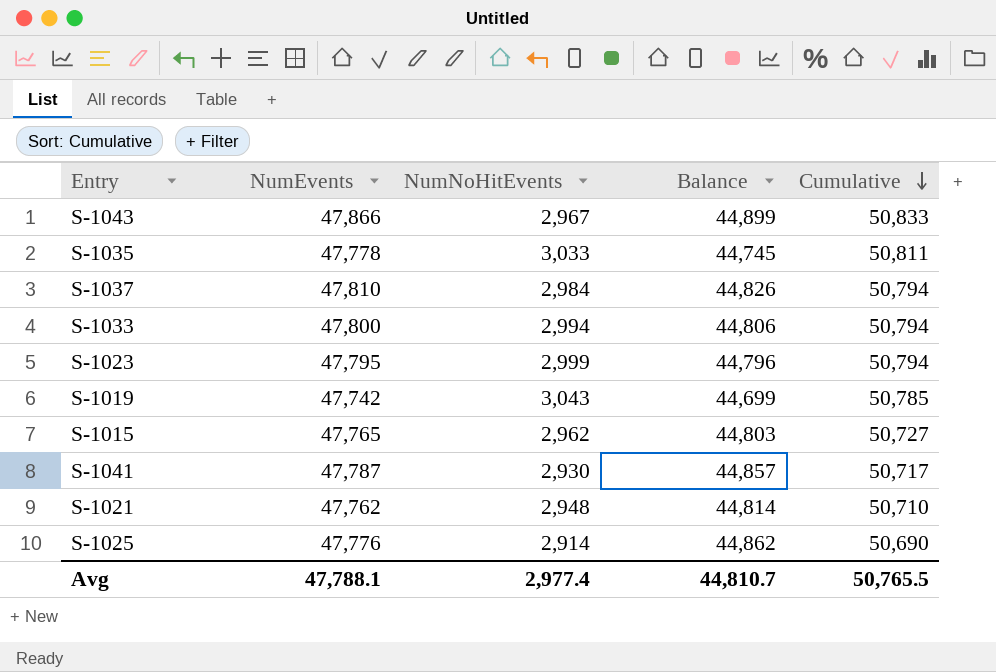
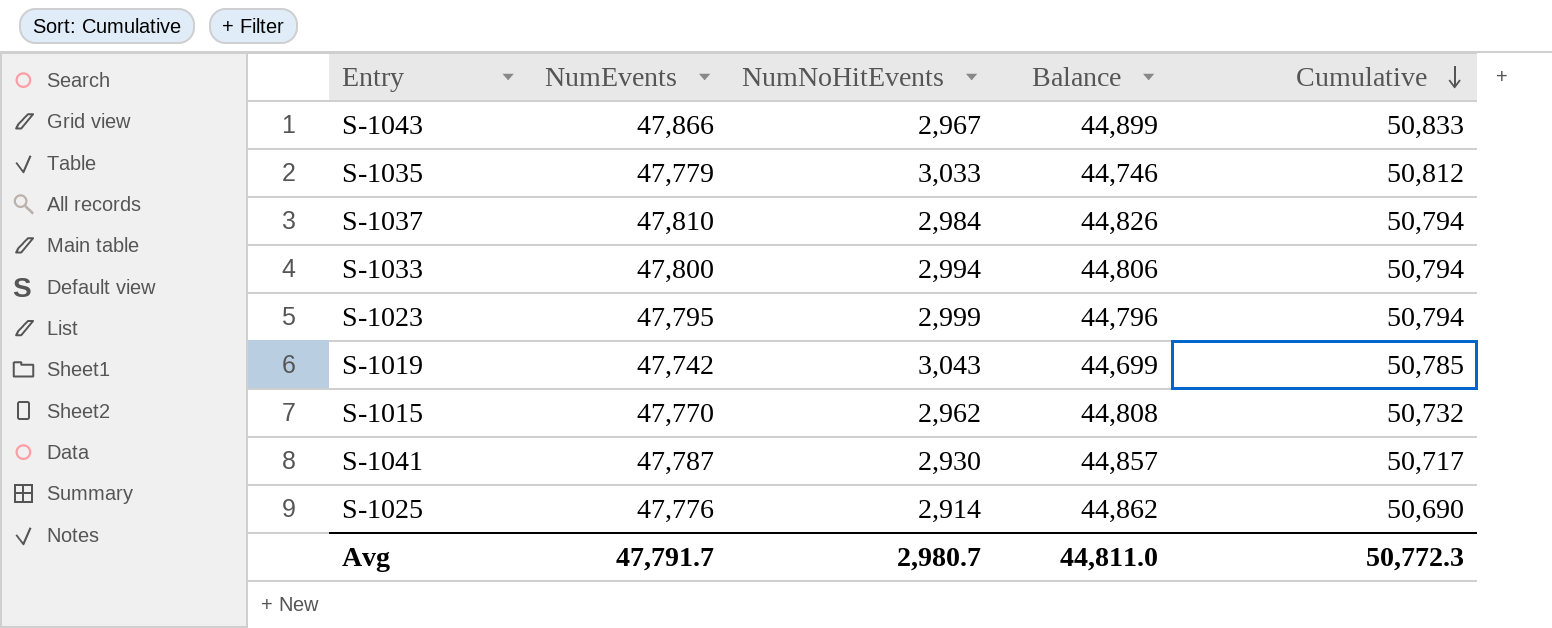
row S-1021: 47,762 | 2,948 | 44,814 | 50,710 -> none
S-1035 | NumEvents: 47,778 -> 47,779
S-1035 | Balance: 44,745 -> 44,746
S-1035 | Cumulative: 50,811 -> 50,812
S-1015 | NumEvents: 47,765 -> 47,770
S-1015 | Balance: 44,803 -> 44,808
S-1015 | Cumulative: 50,727 -> 50,732
Avg | NumEvents: 47,788.1 -> 47,791.7
Avg | NumNoHitEvents: 2,977.4 -> 2,980.7
Avg | Balance: 44,810.7 -> 44,811.0
Avg | Cumulative: 50,765.5 -> 50,772.3

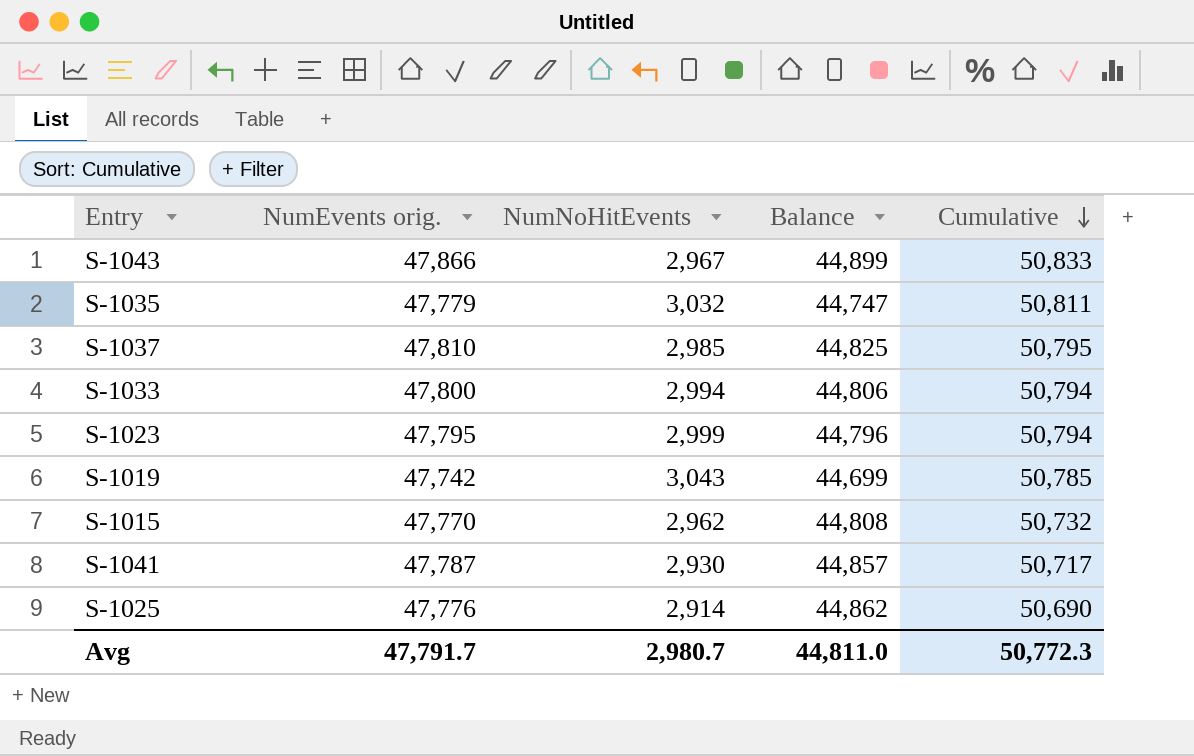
column name: NumEvents -> NumEvents orig.
S-1035 | NumNoHitEvents: 3,033 -> 3,032
S-1035 | Balance: 44,746 -> 44,747
S-1035 | Cumulative: 50,812 -> 50,811
S-1037 | NumNoHitEvents: 2,984 -> 2,985
S-1037 | Balance: 44,826 -> 44,825
S-1037 | Cumulative: 50,794 -> 50,795

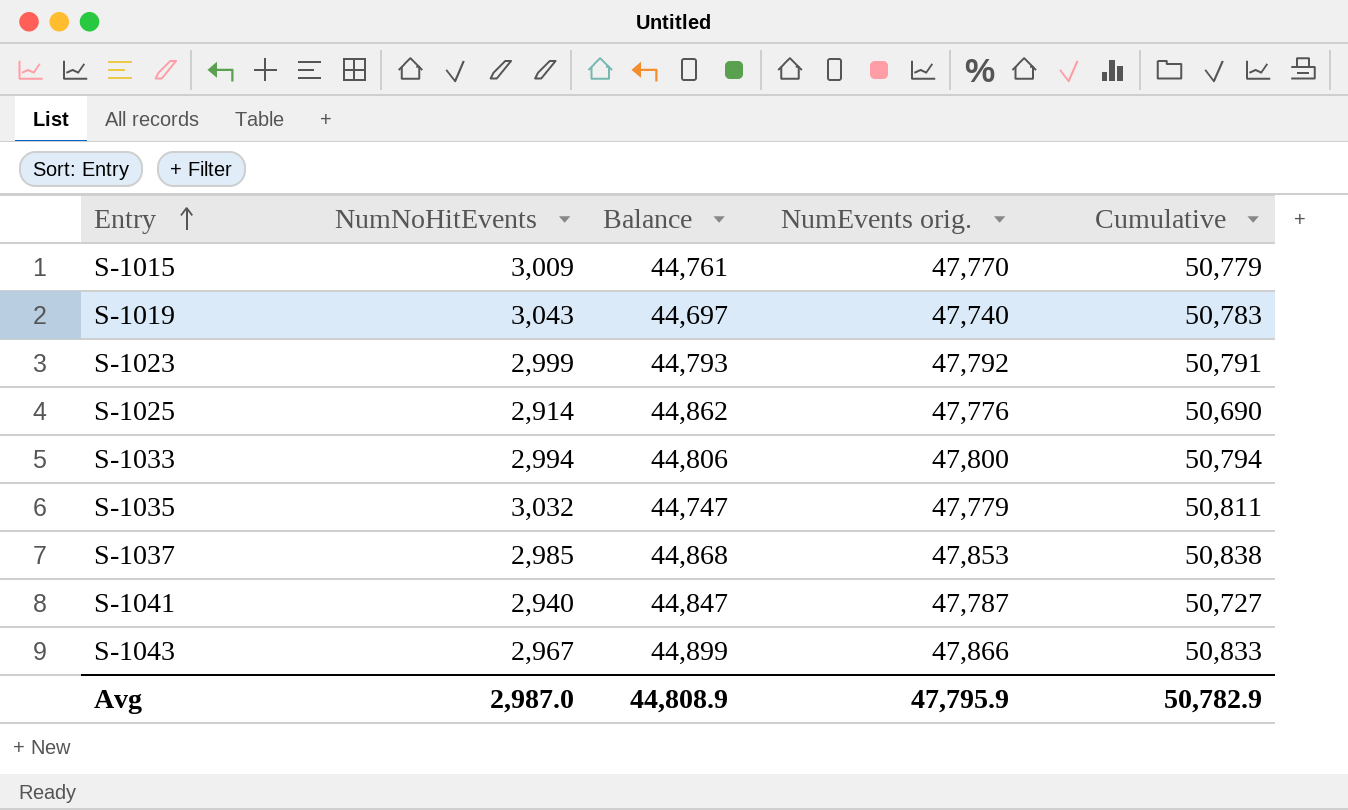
row order: Cumulative descending -> Entry ascending
column NumEvents orig. | position: 2 -> 4
S-1015 | NumNoHitEvents: 2,962 -> 3,009
S-1015 | Balance: 44,808 -> 44,761
S-1015 | Cumulative: 50,732 -> 50,779
S-1019 | Balance: 44,699 -> 44,697
S-1019 | NumEvents orig.: 47,742 -> 47,740
S-1019 | Cumulative: 50,785 -> 50,783
S-1023 | Balance: 44,796 -> 44,793
S-1023 | NumEvents orig.: 47,795 -> 47,792
S-1023 | Cumulative: 50,794 -> 50,791
S-1037 | Balance: 44,825 -> 44,868
S-1037 | NumEvents orig.: 47,810 -> 47,853
S-1037 | Cumulative: 50,795 -> 50,838
S-1041 | NumNoHitEvents: 2,930 -> 2,940
S-1041 | Balance: 44,857 -> 44,847
S-1041 | Cumulative: 50,717 -> 50,727
Avg | NumNoHitEvents: 2,980.7 -> 2,987.0
Avg | Balance: 44,811.0 -> 44,808.9
Avg | NumEvents orig.: 47,791.7 -> 47,795.9
Avg | Cumulative: 50,772.3 -> 50,782.9

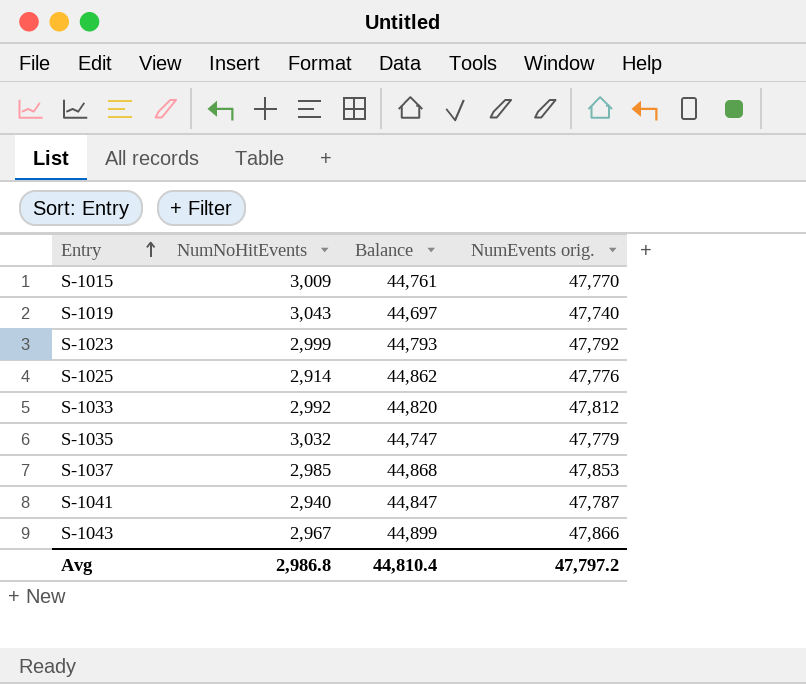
column Cumulative | formula: [NumNoHitEvents] + [NumEvents orig.] -> none
S-1033 | NumNoHitEvents: 2,994 -> 2,992
S-1033 | Balance: 44,806 -> 44,820
S-1033 | NumEvents orig.: 47,800 -> 47,812
Avg | NumNoHitEvents: 2,987.0 -> 2,986.8
Avg | Balance: 44,808.9 -> 44,810.4
Avg | NumEvents orig.: 47,795.9 -> 47,797.2

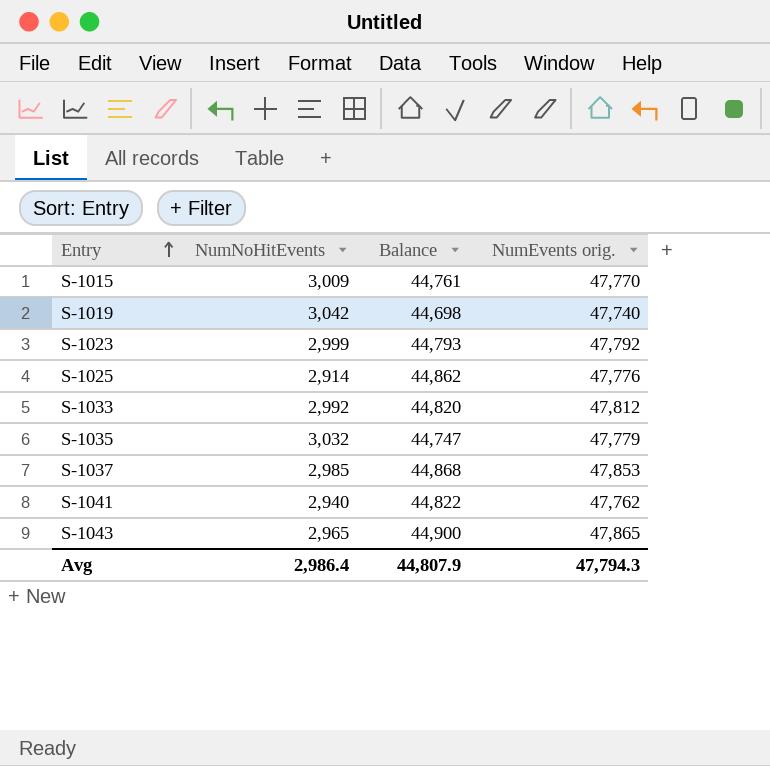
S-1019 | NumNoHitEvents: 3,043 -> 3,042
S-1019 | Balance: 44,697 -> 44,698
S-1041 | Balance: 44,847 -> 44,822
S-1041 | NumEvents orig.: 47,787 -> 47,762
S-1043 | NumNoHitEvents: 2,967 -> 2,965
S-1043 | Balance: 44,899 -> 44,900
S-1043 | NumEvents orig.: 47,866 -> 47,865
Avg | NumNoHitEvents: 2,986.8 -> 2,986.4
Avg | Balance: 44,810.4 -> 44,807.9
Avg | NumEvents orig.: 47,797.2 -> 47,794.3

